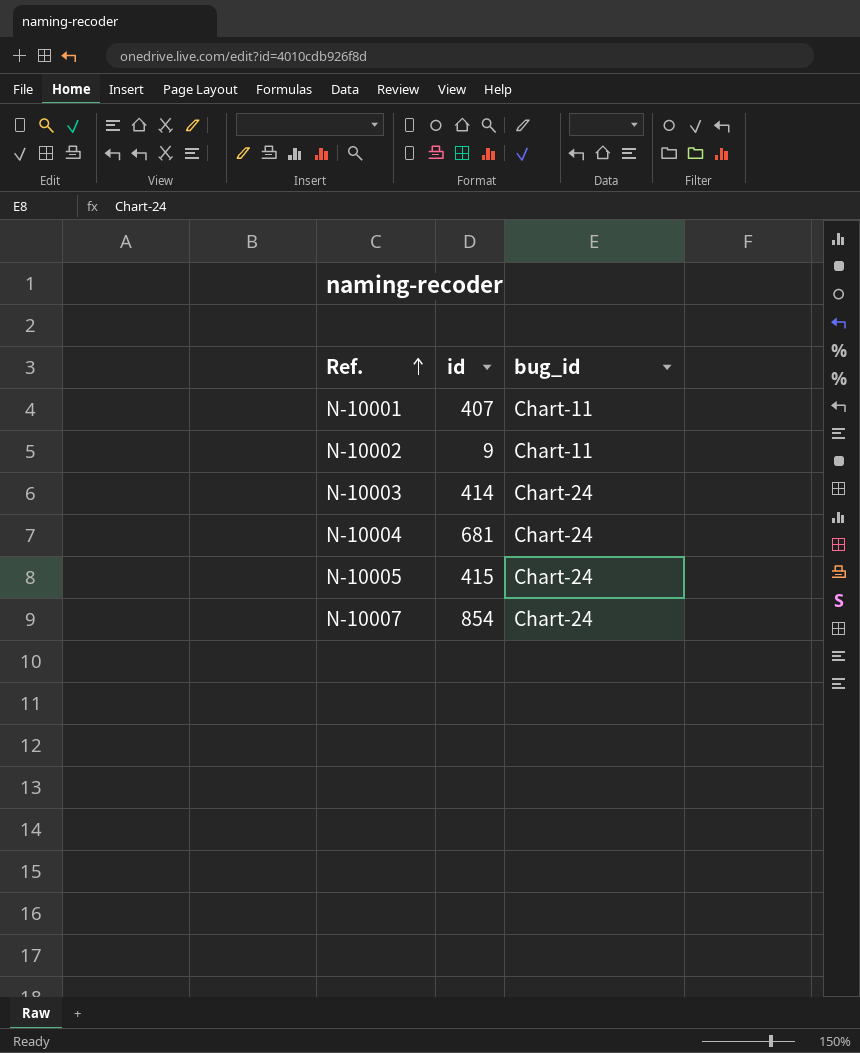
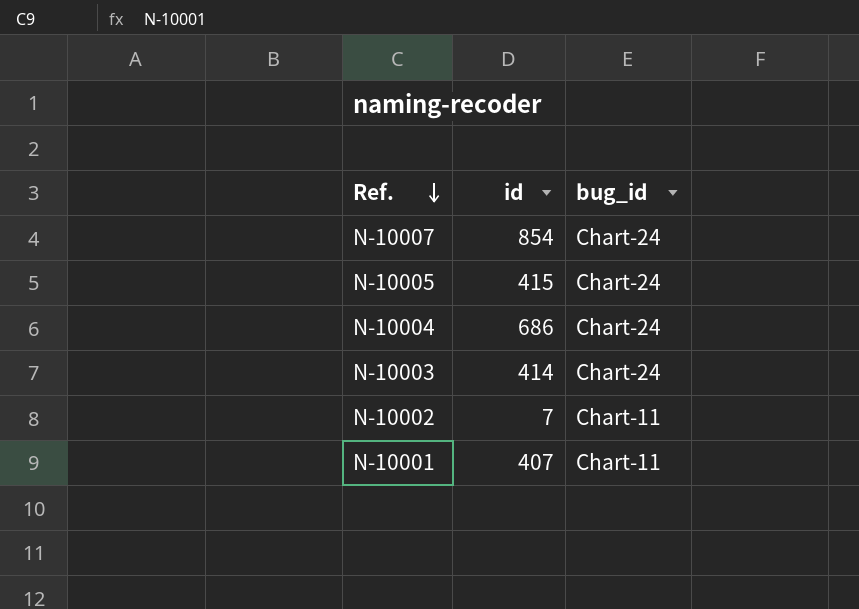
row order: Ref. ascending -> Ref. descending
N-10004 | id: 681 -> 686
N-10002 | id: 9 -> 7

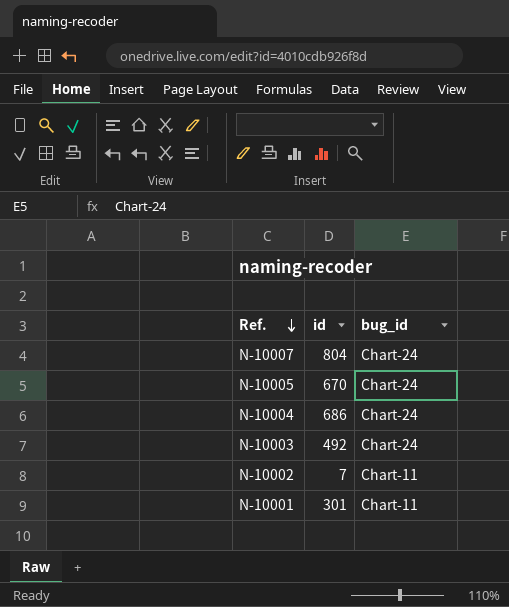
N-10007 | id: 854 -> 804
N-10005 | id: 415 -> 670
N-10003 | id: 414 -> 492
N-10001 | id: 407 -> 301

